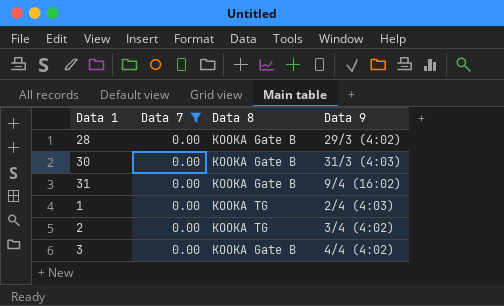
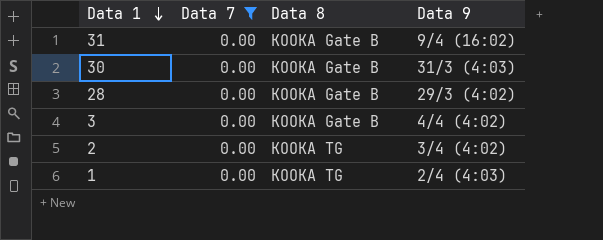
row order: none -> Data 1 descending

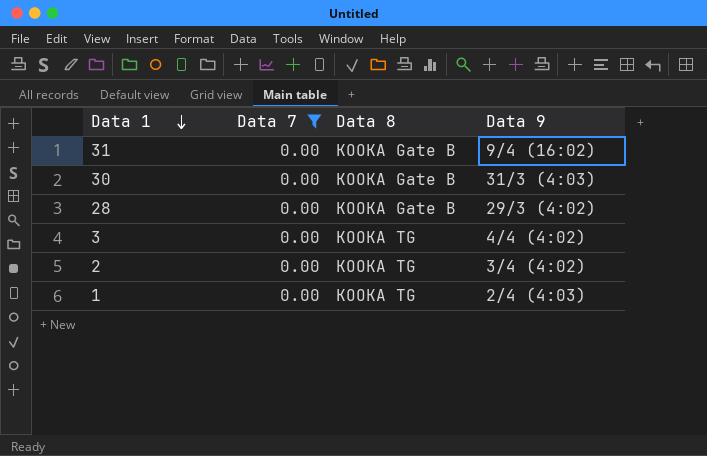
3 | Data 8: KOOKA Gate B -> KOOKA TG

